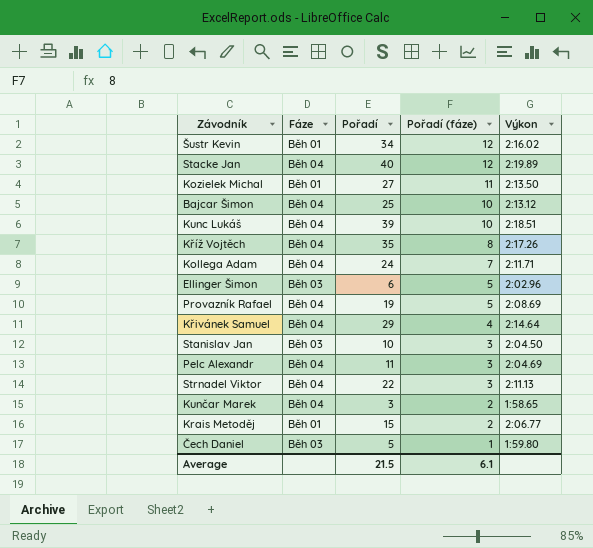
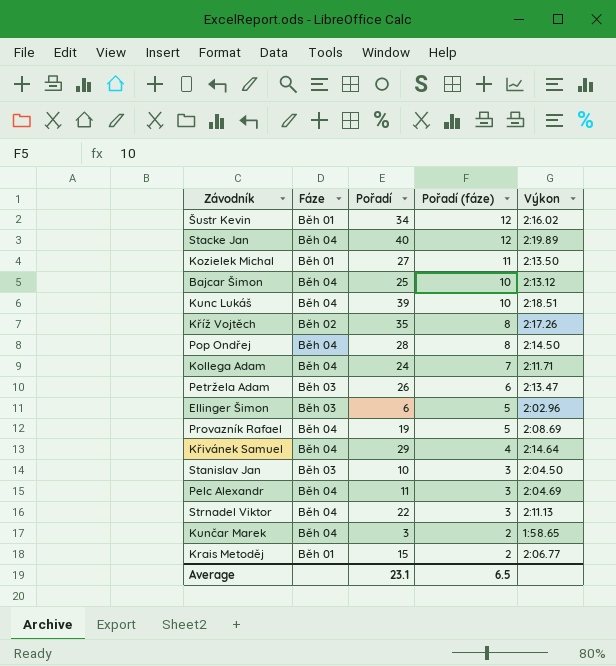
row Čech Daniel: Běh 03 | 5 | 1 | 1:59.80 -> none
Kříž Vojtěch | Fáze: Běh 04 -> Běh 02
row Pop Ondřej: none -> Běh 04 | 28 | 8 | 2:14.50
row Petržela Adam: none -> Běh 03 | 26 | 6 | 2:13.47
Average | Pořadí: 21.5 -> 23.1
Average | Pořadí (fáze): 6.1 -> 6.5

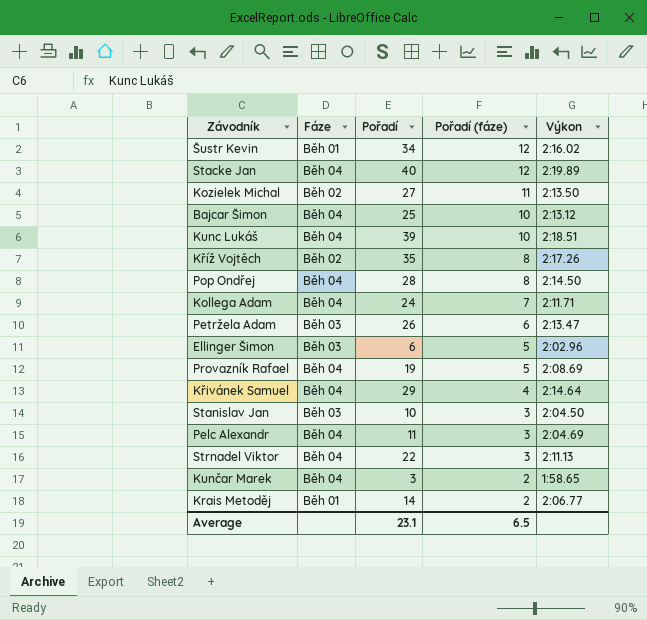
Kozielek Michal | Fáze: Běh 01 -> Běh 02
Krais Metoděj | Pořadí: 15 -> 14

